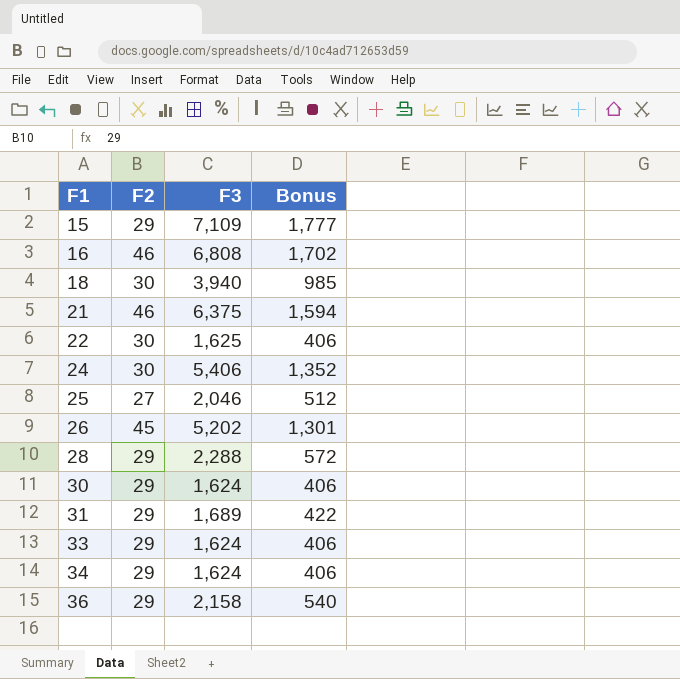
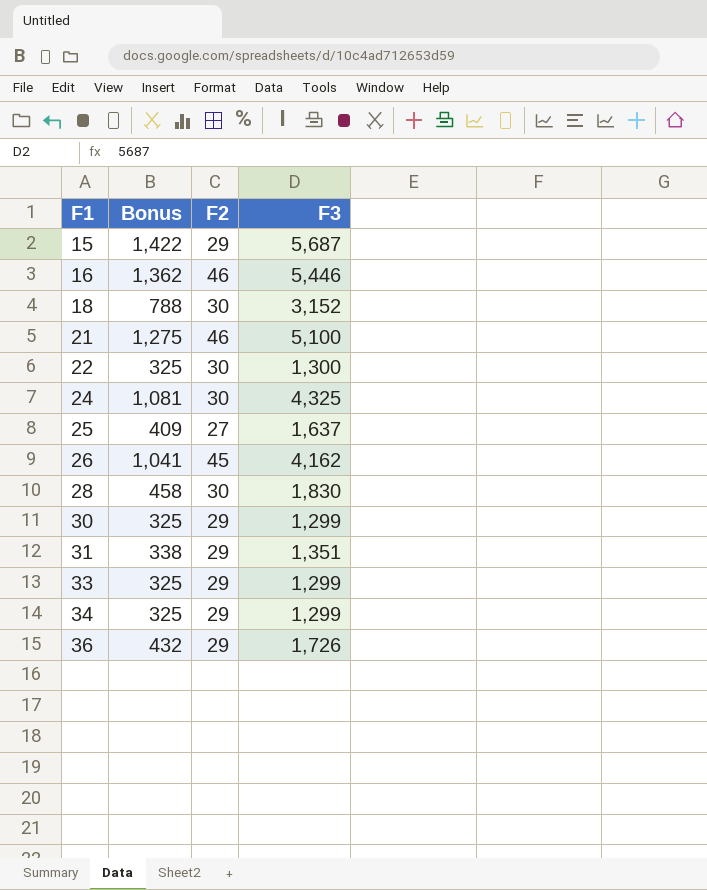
column Bonus | position: 4 -> 2
15 | Bonus: 1,777 -> 1,422
15 | F3: 7,109 -> 5,687
16 | Bonus: 1,702 -> 1,362
16 | F3: 6,808 -> 5,446
18 | Bonus: 985 -> 788
18 | F3: 3,940 -> 3,152
21 | Bonus: 1,594 -> 1,275
21 | F3: 6,375 -> 5,100
22 | Bonus: 406 -> 325
22 | F3: 1,625 -> 1,300
24 | Bonus: 1,352 -> 1,081
24 | F3: 5,406 -> 4,325
25 | Bonus: 512 -> 409
25 | F3: 2,046 -> 1,637
26 | Bonus: 1,301 -> 1,041
26 | F3: 5,202 -> 4,162
28 | Bonus: 572 -> 458
28 | F2: 29 -> 30
28 | F3: 2,288 -> 1,830
30 | Bonus: 406 -> 325
30 | F3: 1,624 -> 1,299
31 | Bonus: 422 -> 338
31 | F3: 1,689 -> 1,351
33 | Bonus: 406 -> 325
33 | F3: 1,624 -> 1,299
34 | Bonus: 406 -> 325
34 | F3: 1,624 -> 1,299
36 | Bonus: 540 -> 432
36 | F3: 2,158 -> 1,726

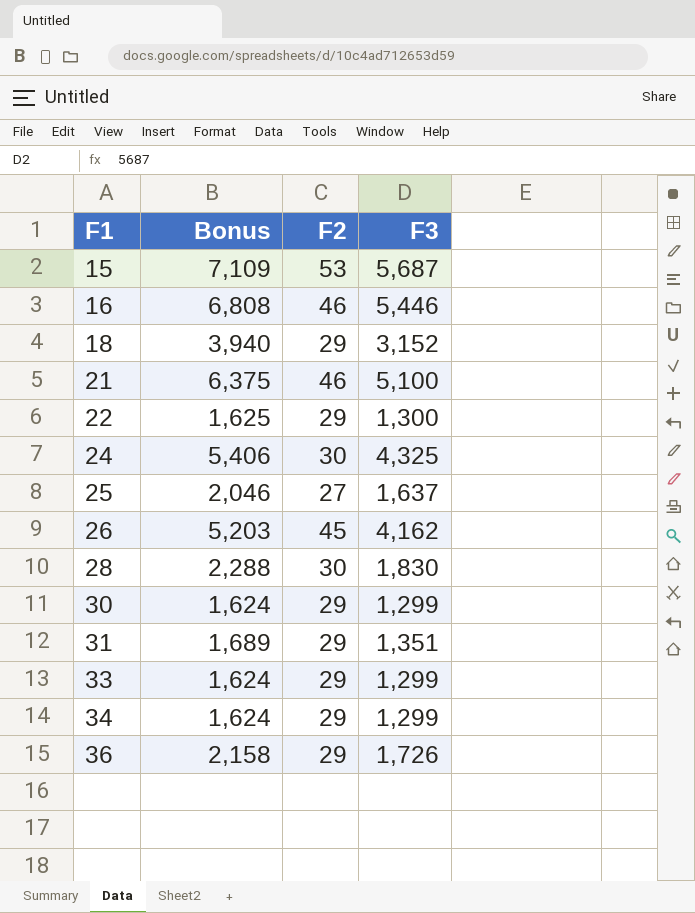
column Bonus | formula: [F3] * 0.25 -> [F3] * 1.25
15 | F2: 29 -> 53
18 | F2: 30 -> 29
22 | F2: 30 -> 29

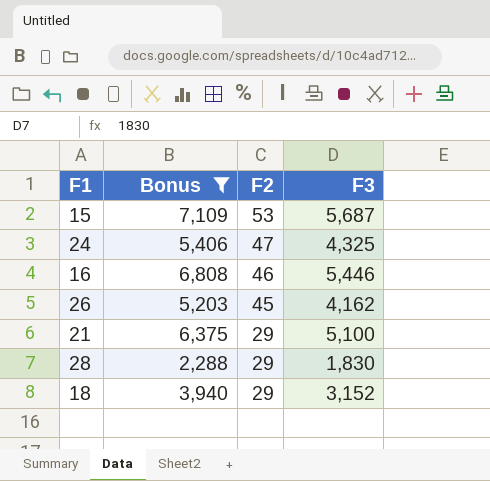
filter: none -> Bonus >= 2,288
row order: F1 ascending -> F2 descending
24 | F2: 30 -> 47
21 | F2: 46 -> 29
28 | F2: 30 -> 29

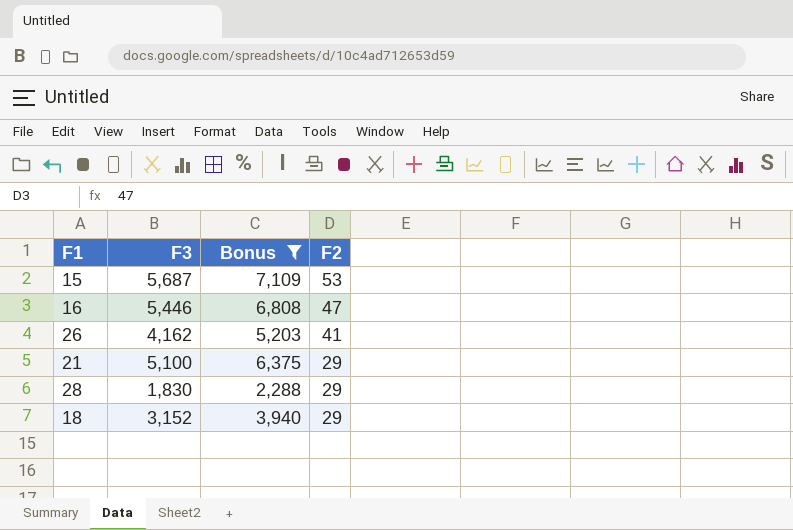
column F3 | position: 4 -> 2
row 24: 5,406 | 47 | 4,325 -> none
16 | F2: 46 -> 47
26 | F2: 45 -> 41

